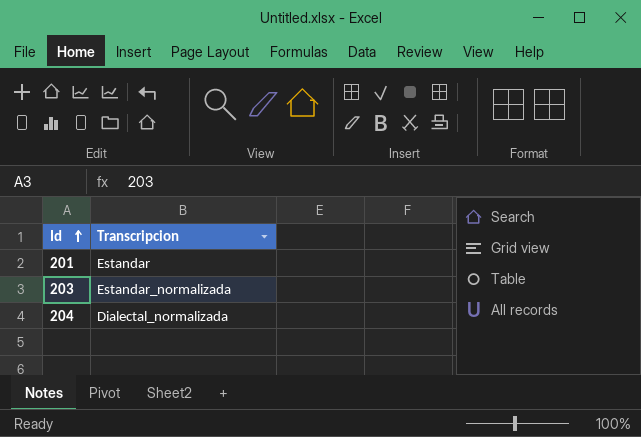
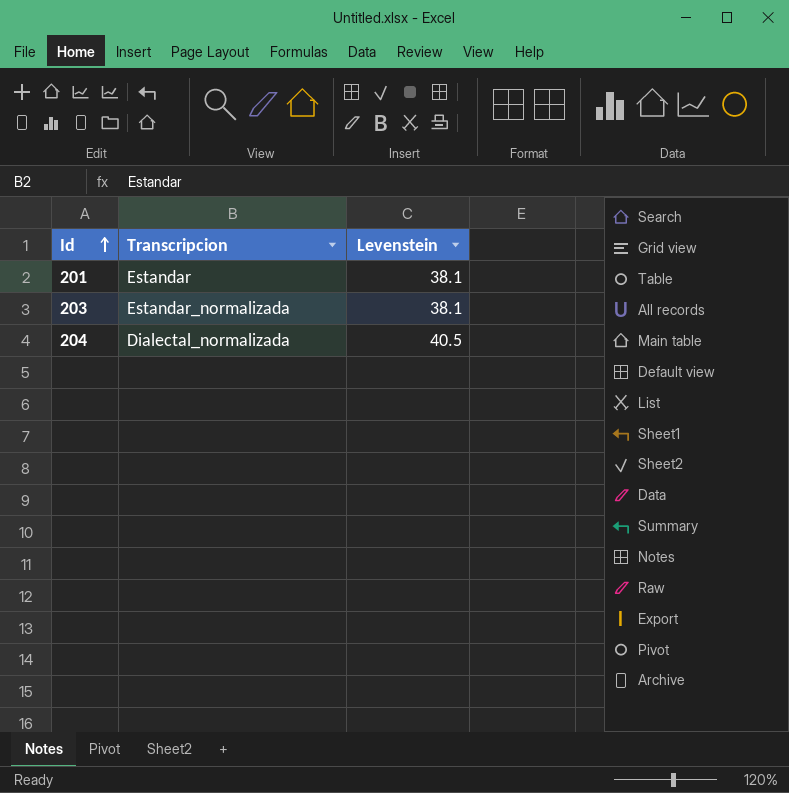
column Levenstein | position: none -> 3

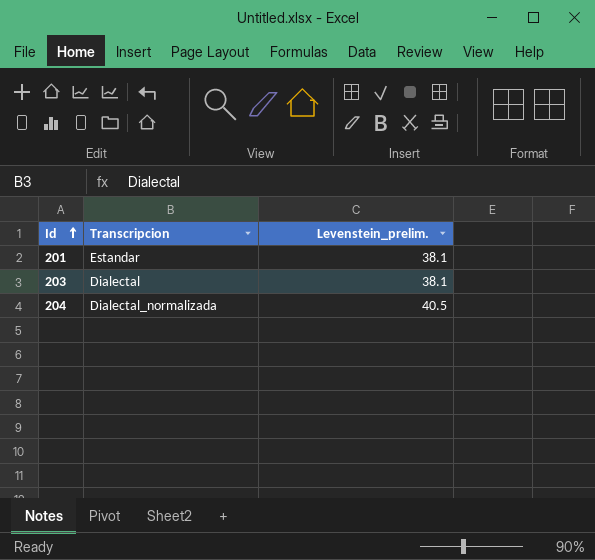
column name: Levenstein -> Levenstein_prelim.
203 | Transcripcion: Estandar_normalizada -> Dialectal

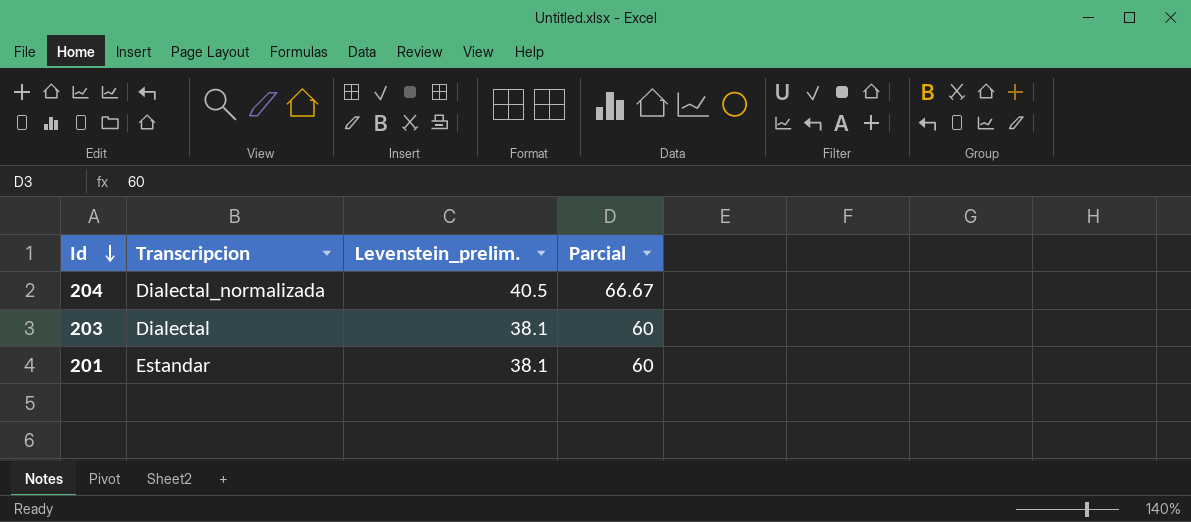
row order: Id ascending -> Id descending
column Parcial | position: none -> 4

